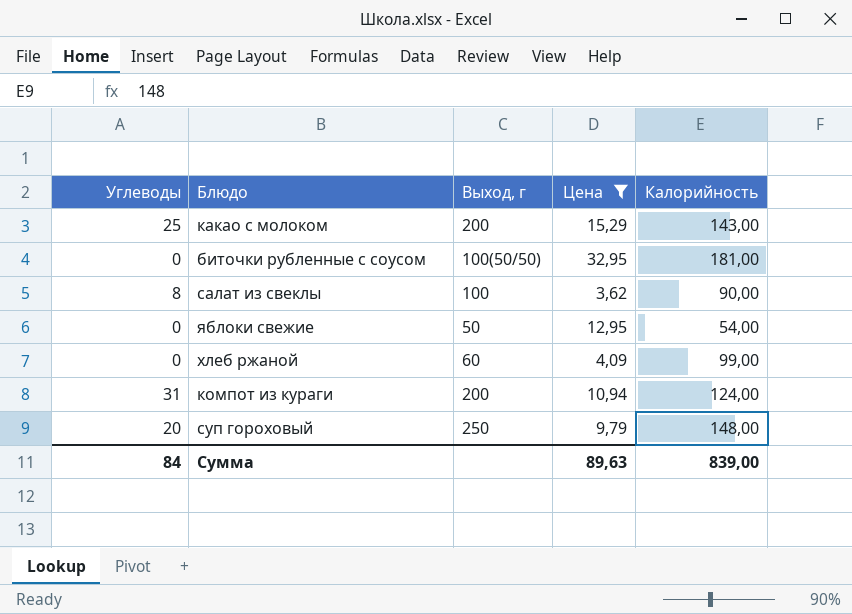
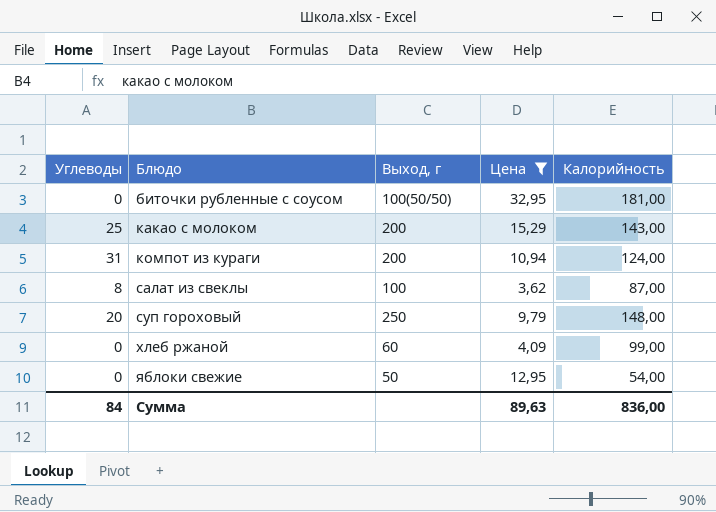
row order: none -> Блюдо ascending
салат из свеклы | Калорийность: 90,00 -> 87,00
Сумма | Калорийность: 839,00 -> 836,00

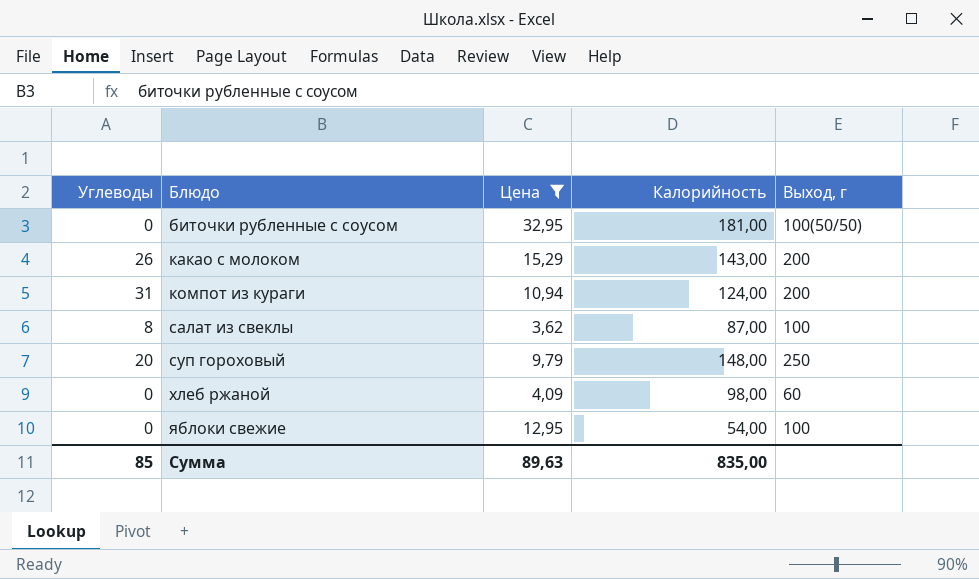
column Выход, г | position: 3 -> 5
какао с молоком | Углеводы: 25 -> 26
хлеб ржаной | Калорийность: 99,00 -> 98,00
яблоки свежие | Выход, г: 50 -> 100
Сумма | Углеводы: 84 -> 85
Сумма | Калорийность: 836,00 -> 835,00

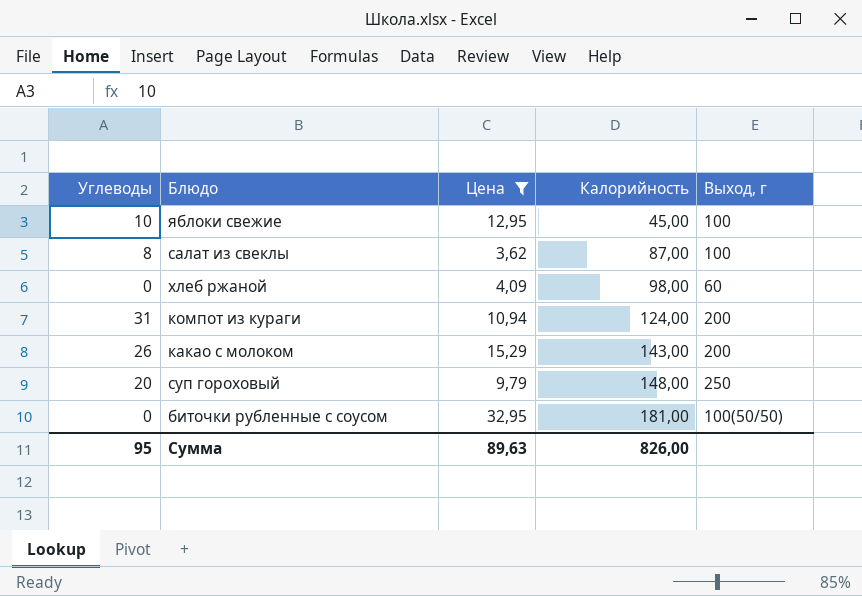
row order: Блюдо ascending -> Калорийность ascending
яблоки свежие | Углеводы: 0 -> 10
яблоки свежие | Калорийность: 54,00 -> 45,00
Сумма | Углеводы: 85 -> 95
Сумма | Калорийность: 835,00 -> 826,00

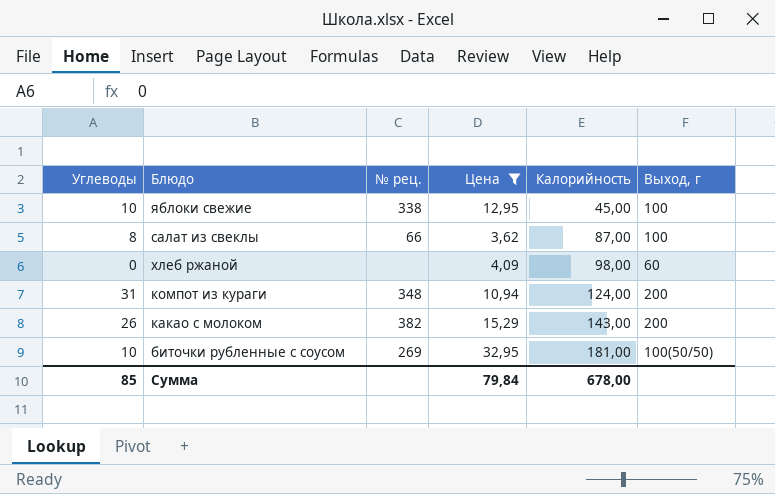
column № рец. | position: none -> 3
row суп гороховый: 20 | 9,79 | 148,00 | 250 -> none
биточки рубленные с соусом | Углеводы: 0 -> 10
Сумма | Углеводы: 95 -> 85
Сумма | Цена: 89,63 -> 79,84
Сумма | Калорийность: 826,00 -> 678,00

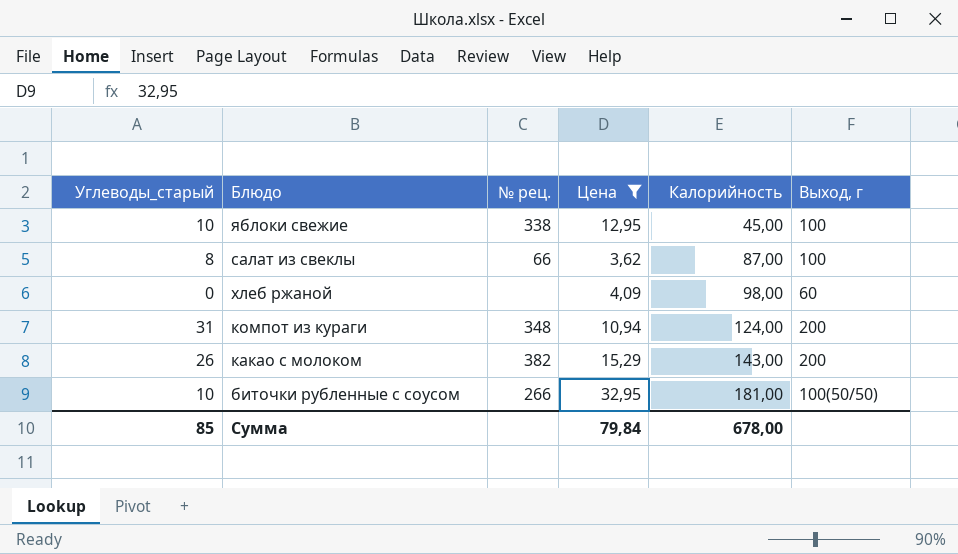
column name: Углеводы -> Углеводы_старый
биточки рубленные с соусом | № рец.: 269 -> 266

